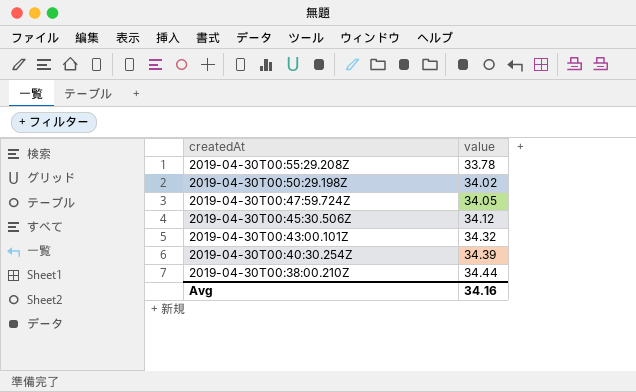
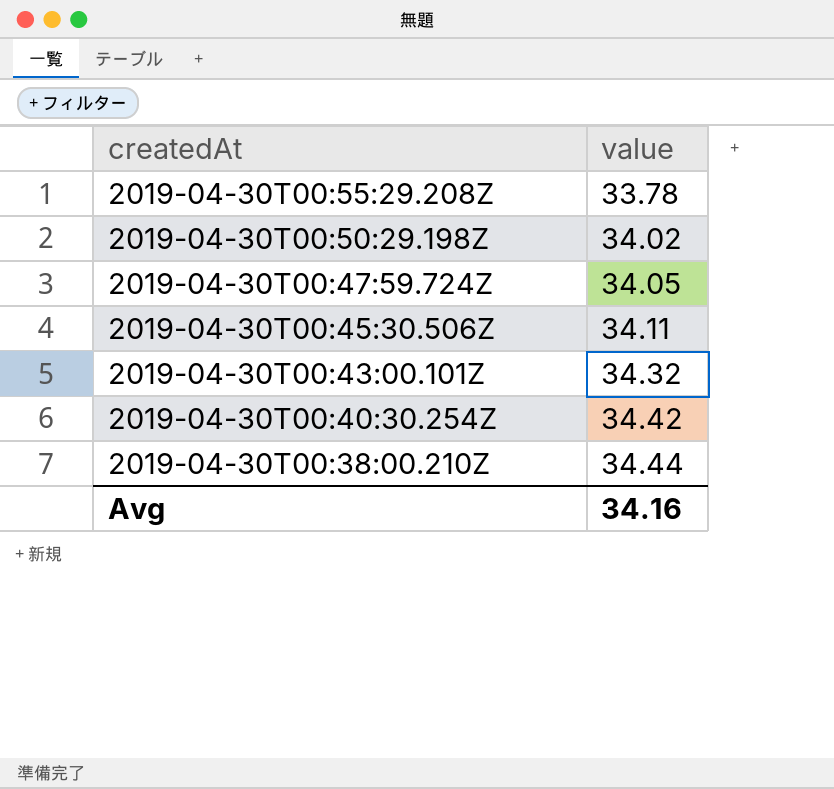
2019-04-30T00:45:30.506Z | value: 34.12 -> 34.11
2019-04-30T00:40:30.254Z | value: 34.39 -> 34.42

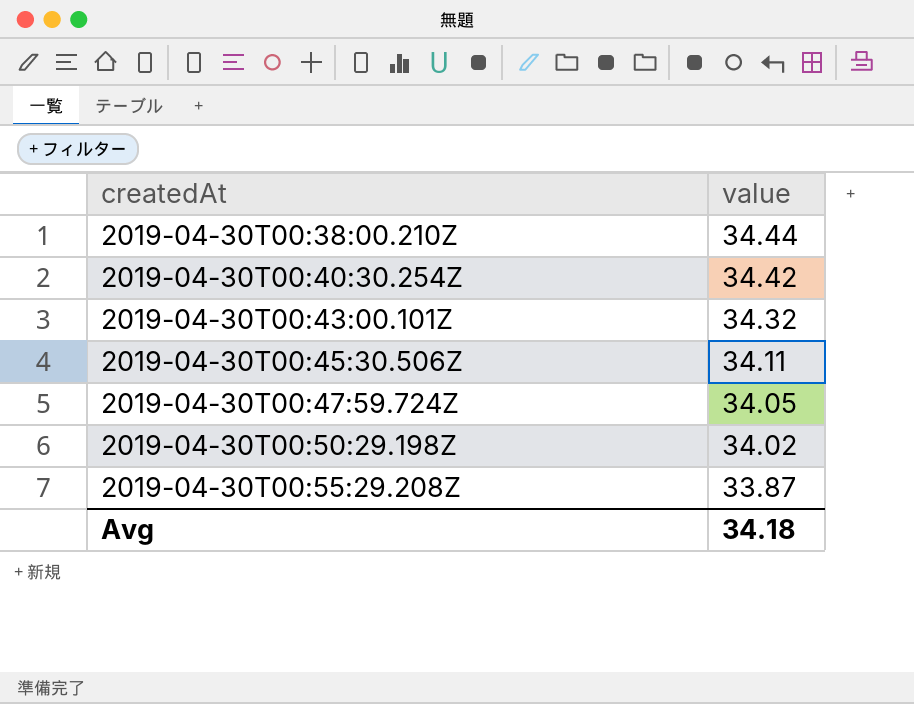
row order: createdAt descending -> createdAt ascending
2019-04-30T00:55:29.208Z | value: 33.78 -> 33.87
Avg | value: 34.16 -> 34.18

